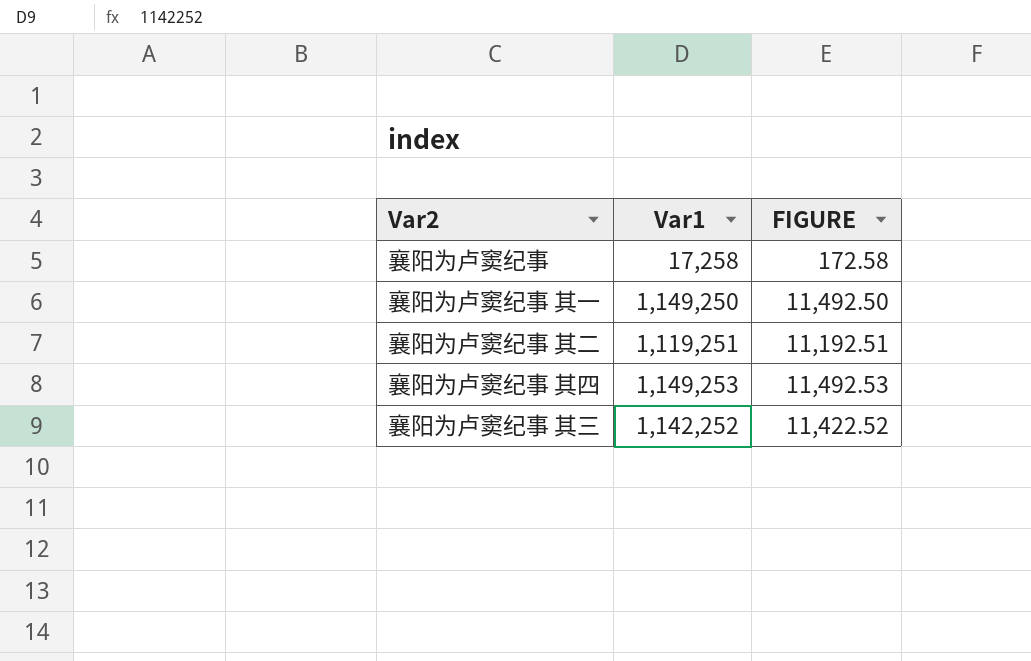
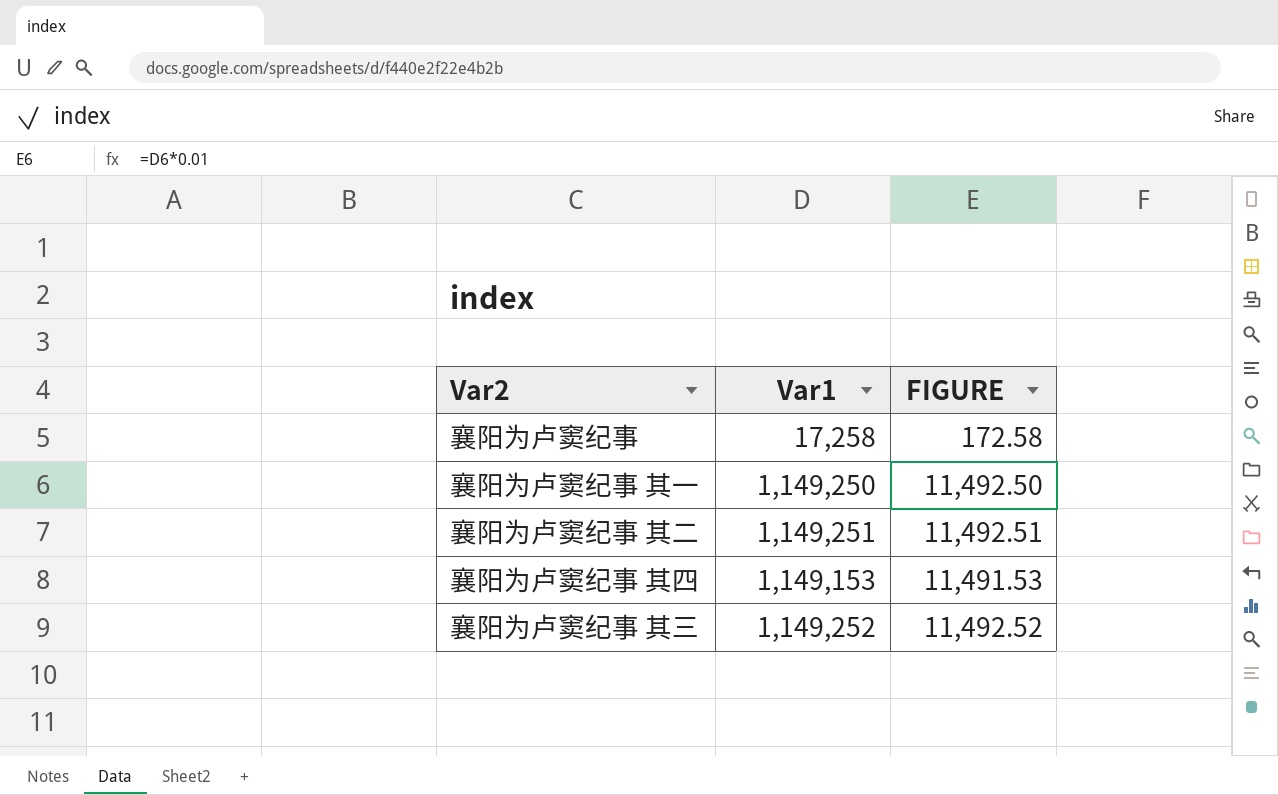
襄阳为卢窦纪事 其二 | Var1: 1,119,251 -> 1,149,251
襄阳为卢窦纪事 其二 | FIGURE: 11,192.51 -> 11,492.51
襄阳为卢窦纪事 其四 | Var1: 1,149,253 -> 1,149,153
襄阳为卢窦纪事 其四 | FIGURE: 11,492.53 -> 11,491.53
襄阳为卢窦纪事 其三 | Var1: 1,142,252 -> 1,149,252
襄阳为卢窦纪事 其三 | FIGURE: 11,422.52 -> 11,492.52

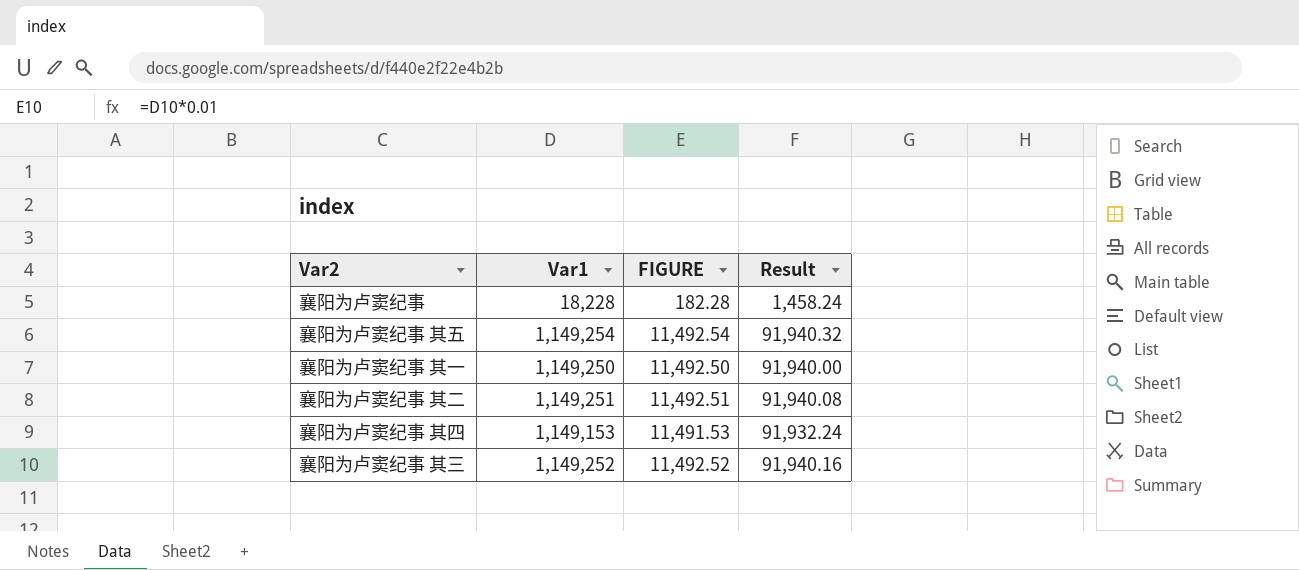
column Result | formula: none -> [Var1] * 0.08
襄阳为卢窦纪事 | Var1: 17,258 -> 18,228
襄阳为卢窦纪事 | FIGURE: 172.58 -> 182.28
row 襄阳为卢窦纪事 其五: none -> 1,149,254 | 11,492.54 | 91,940.32

